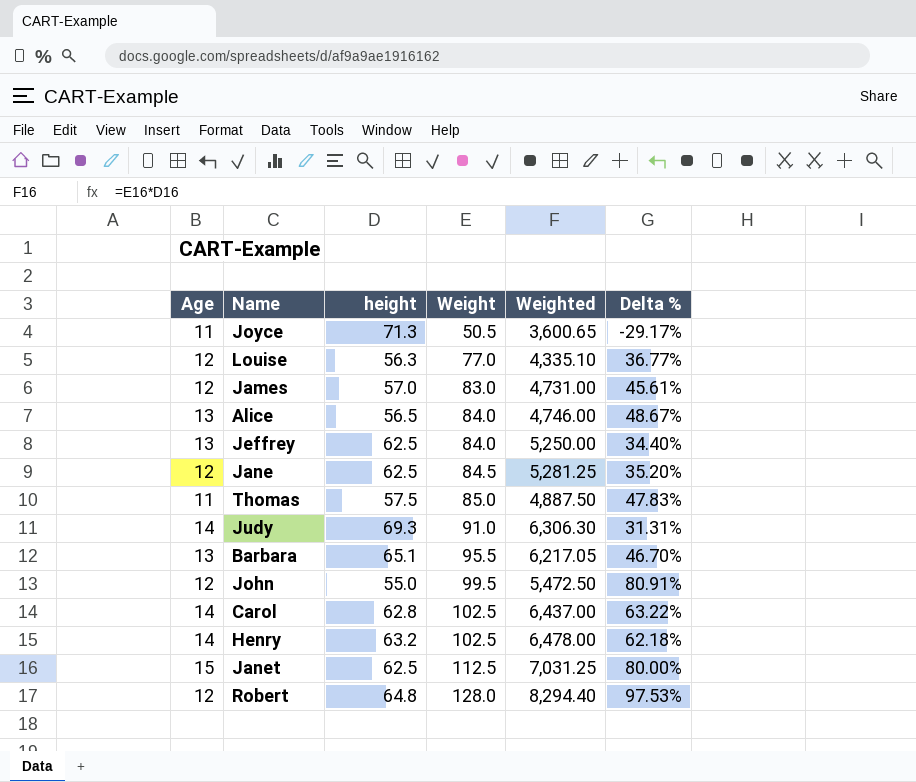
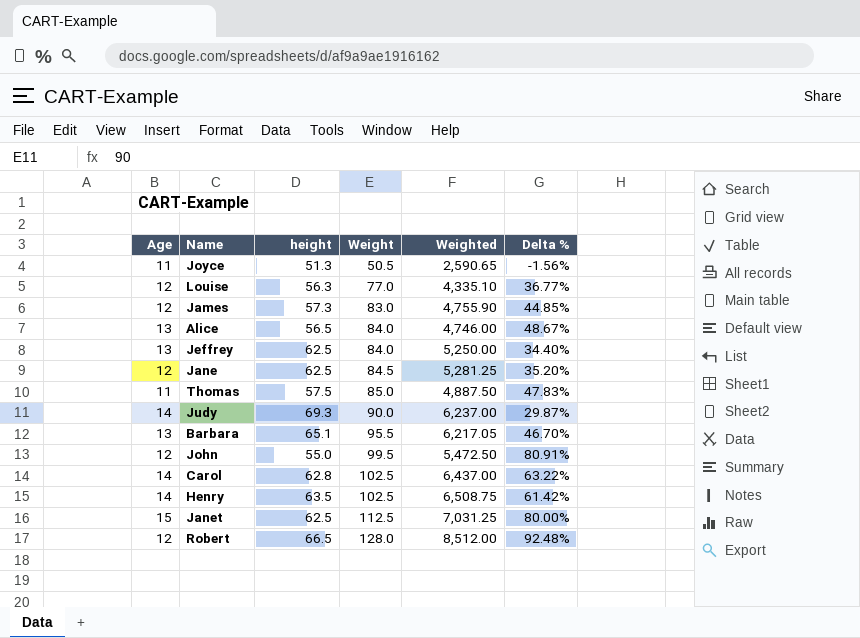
Joyce | height: 71.3 -> 51.3
Joyce | Weighted: 3,600.65 -> 2,590.65
Joyce | Delta %: -29.17% -> -1.56%
James | height: 57.0 -> 57.3
James | Weighted: 4,731.00 -> 4,755.90
James | Delta %: 45.61% -> 44.85%
Judy | Weight: 91.0 -> 90.0
Judy | Weighted: 6,306.30 -> 6,237.00
Judy | Delta %: 31.31% -> 29.87%
Henry | height: 63.2 -> 63.5
Henry | Weighted: 6,478.00 -> 6,508.75
Henry | Delta %: 62.18% -> 61.42%
Robert | height: 64.8 -> 66.5
Robert | Weighted: 8,294.40 -> 8,512.00
Robert | Delta %: 97.53% -> 92.48%

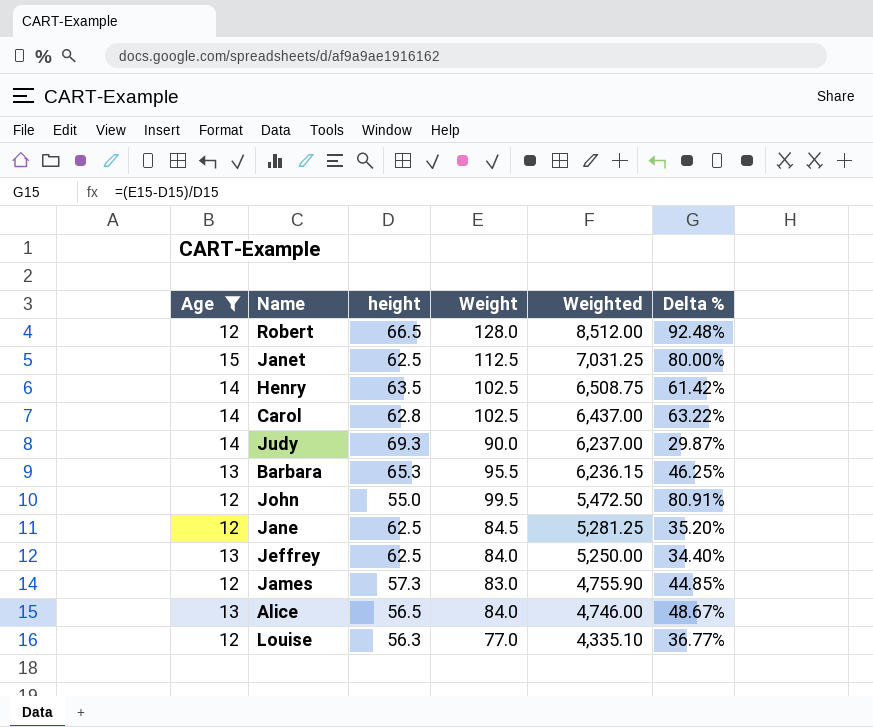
filter: none -> Age != 11
row order: Weight ascending -> Weighted descending
Barbara | height: 65.1 -> 65.3
Barbara | Weighted: 6,217.05 -> 6,236.15
Barbara | Delta %: 46.70% -> 46.25%

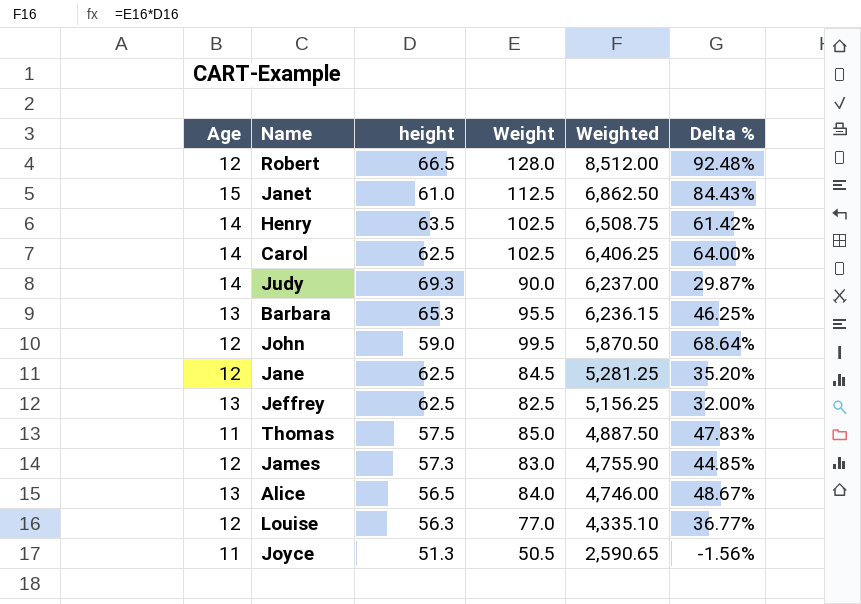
filter: Age != 11 -> none
Janet | height: 62.5 -> 61.0
Janet | Weighted: 7,031.25 -> 6,862.50
Janet | Delta %: 80.00% -> 84.43%
Carol | height: 62.8 -> 62.5
Carol | Weighted: 6,437.00 -> 6,406.25
Carol | Delta %: 63.22% -> 64.00%
John | height: 55.0 -> 59.0
John | Weighted: 5,472.50 -> 5,870.50
John | Delta %: 80.91% -> 68.64%
Jeffrey | Weight: 84.0 -> 82.5
Jeffrey | Weighted: 5,250.00 -> 5,156.25
Jeffrey | Delta %: 34.40% -> 32.00%

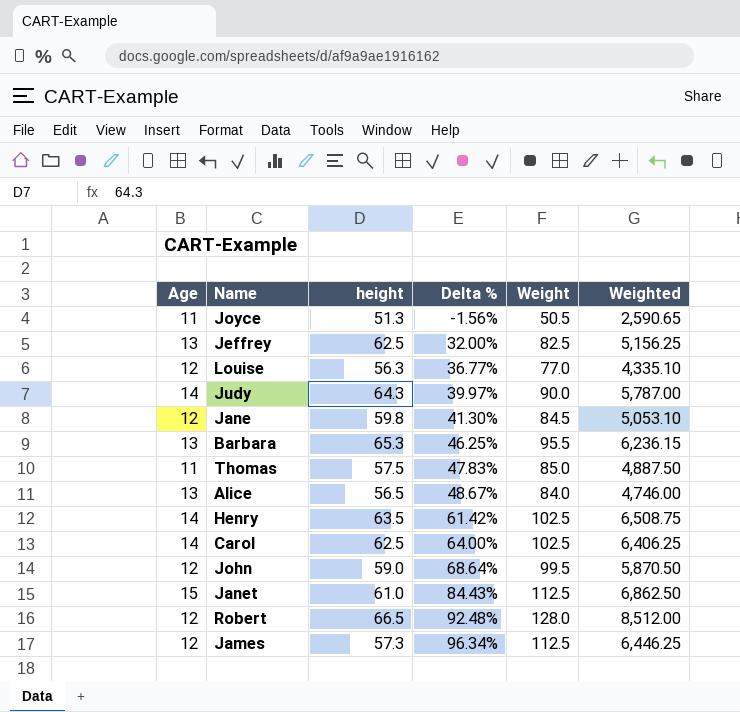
row order: Weighted descending -> Delta % ascending
column Delta % | position: 6 -> 4
Judy | height: 69.3 -> 64.3
Judy | Delta %: 29.87% -> 39.97%
Judy | Weighted: 6,237.00 -> 5,787.00
Jane | height: 62.5 -> 59.8
Jane | Delta %: 35.20% -> 41.30%
Jane | Weighted: 5,281.25 -> 5,053.10
James | Delta %: 44.85% -> 96.34%
James | Weight: 83.0 -> 112.5
James | Weighted: 4,755.90 -> 6,446.25

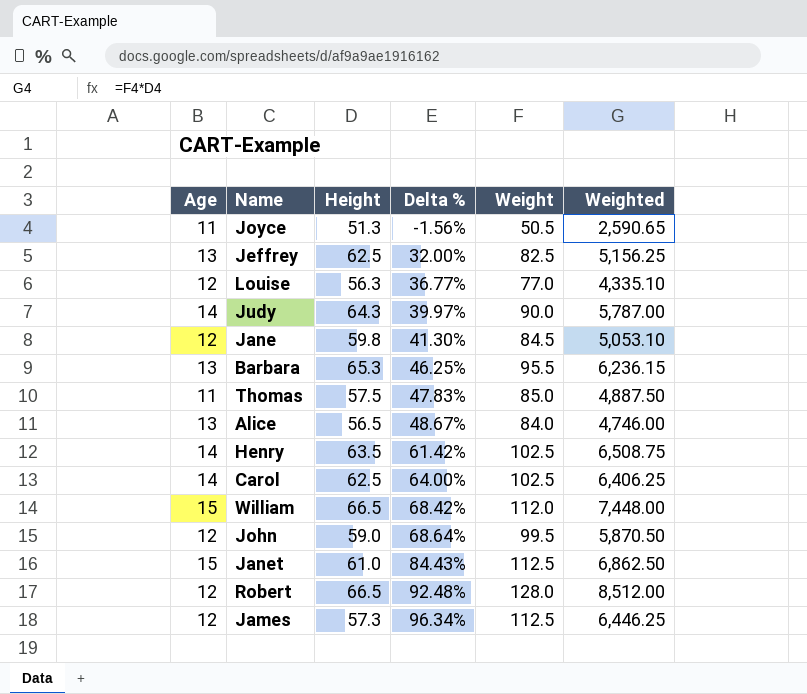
column name: height -> Height
row William: none -> 15 | 66.5 | 68.42% | 112.0 | 7,448.00

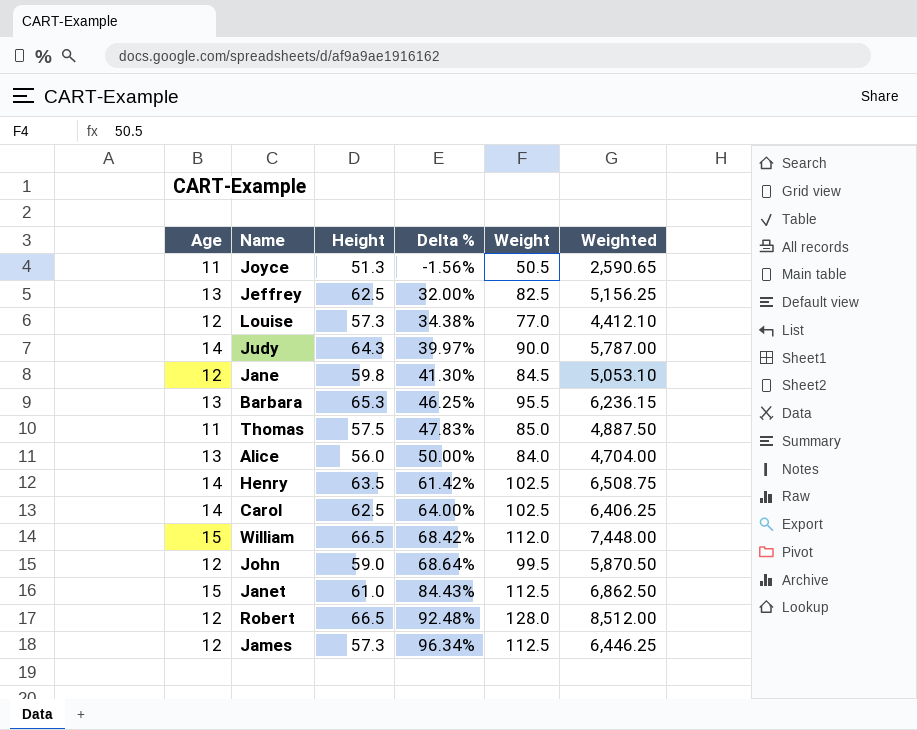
Louise | Height: 56.3 -> 57.3
Louise | Delta %: 36.77% -> 34.38%
Louise | Weighted: 4,335.10 -> 4,412.10
Alice | Height: 56.5 -> 56.0
Alice | Delta %: 48.67% -> 50.00%
Alice | Weighted: 4,746.00 -> 4,704.00

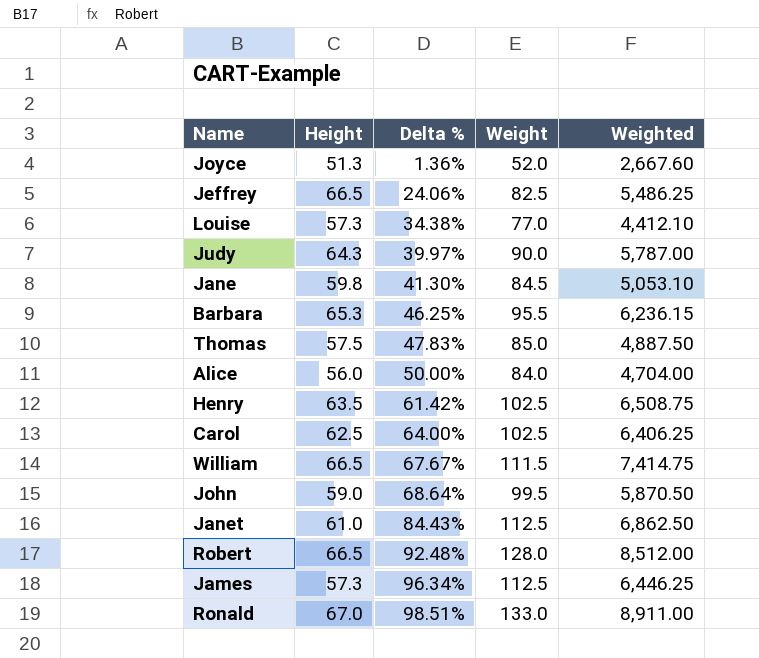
column Age | position: 1 -> none
Joyce | Delta %: -1.56% -> 1.36%
Joyce | Weight: 50.5 -> 52.0
Joyce | Weighted: 2,590.65 -> 2,667.60
Jeffrey | Height: 62.5 -> 66.5
Jeffrey | Delta %: 32.00% -> 24.06%
Jeffrey | Weighted: 5,156.25 -> 5,486.25
William | Delta %: 68.42% -> 67.67%
William | Weight: 112.0 -> 111.5
William | Weighted: 7,448.00 -> 7,414.75
row Ronald: none -> 67.0 | 98.51% | 133.0 | 8,911.00

